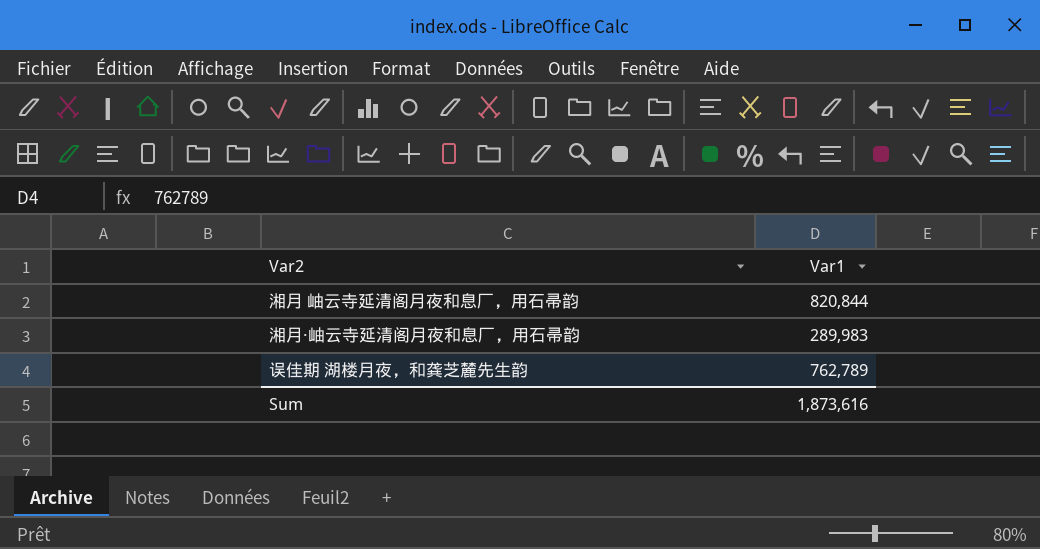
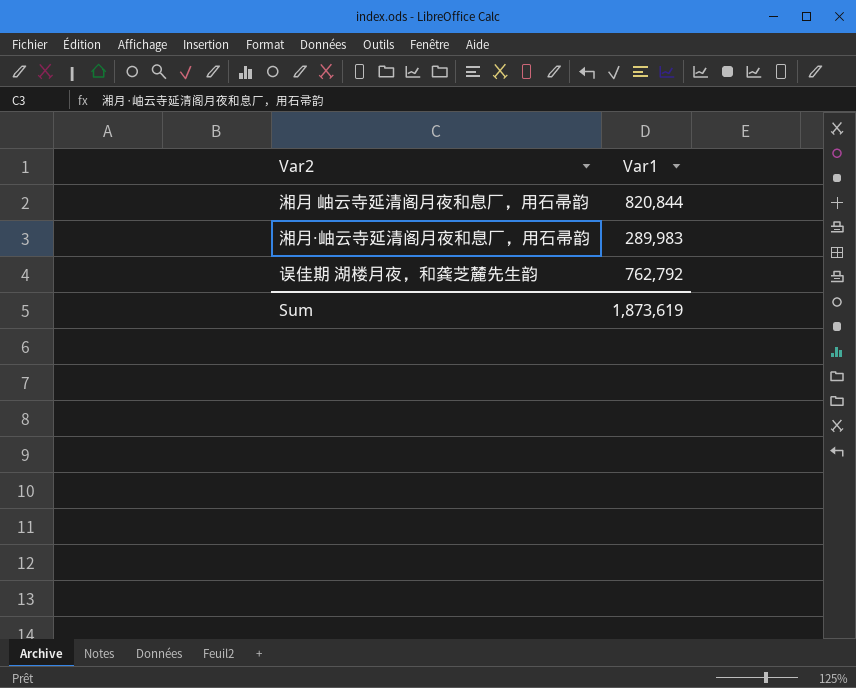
误佳期 湖楼月夜，和龚芝麓先生韵 | Var1: 762,789 -> 762,792
Sum | Var1: 1,873,616 -> 1,873,619

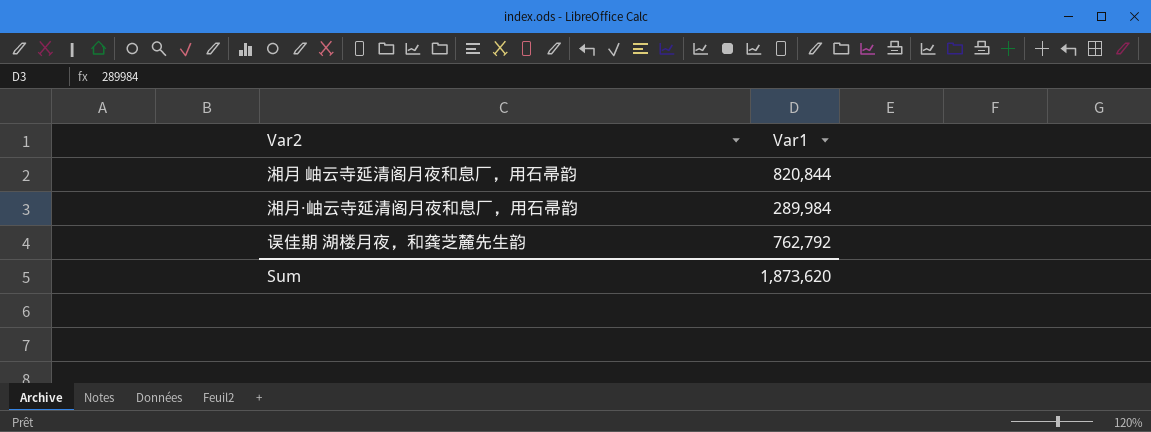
湘月·岫云寺延清阁月夜和息厂，用石帚韵 | Var1: 289,983 -> 289,984
Sum | Var1: 1,873,619 -> 1,873,620

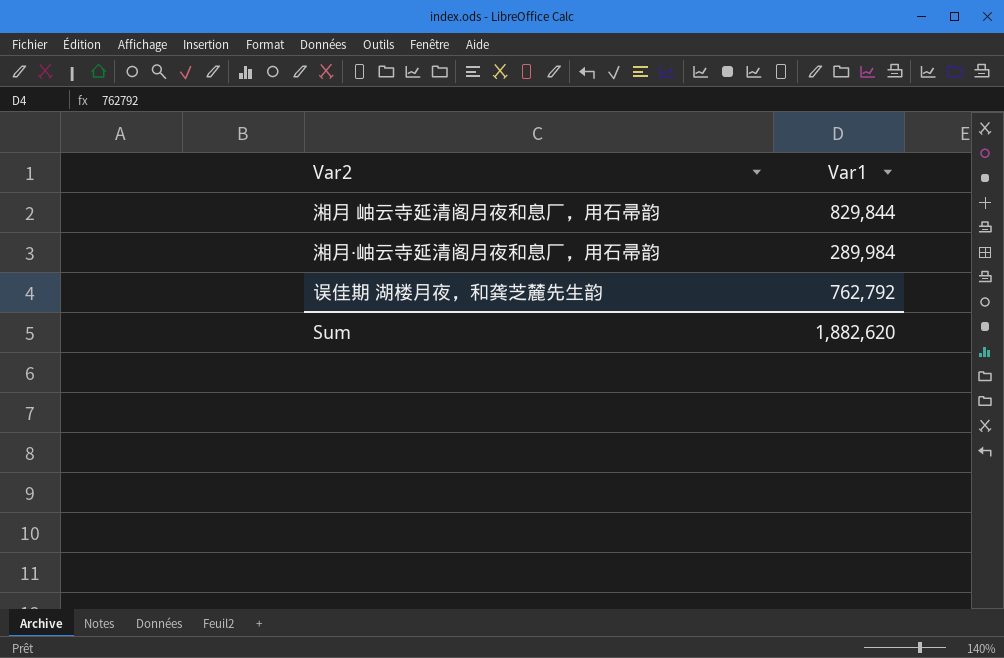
湘月 岫云寺延清阁月夜和息厂，用石帚韵 | Var1: 820,844 -> 829,844
Sum | Var1: 1,873,620 -> 1,882,620

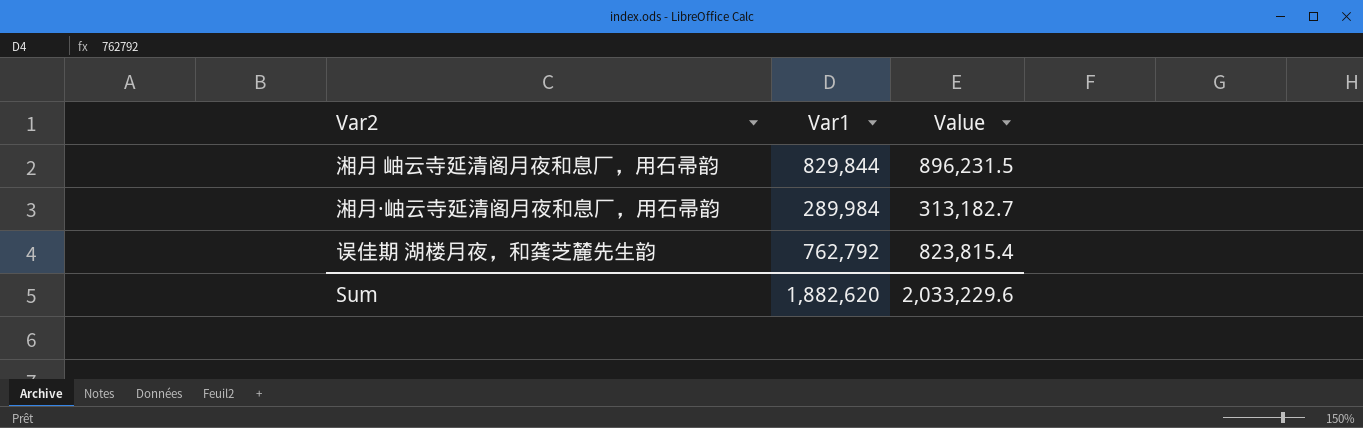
column Value | formula: none -> [Var1] * 1.08

